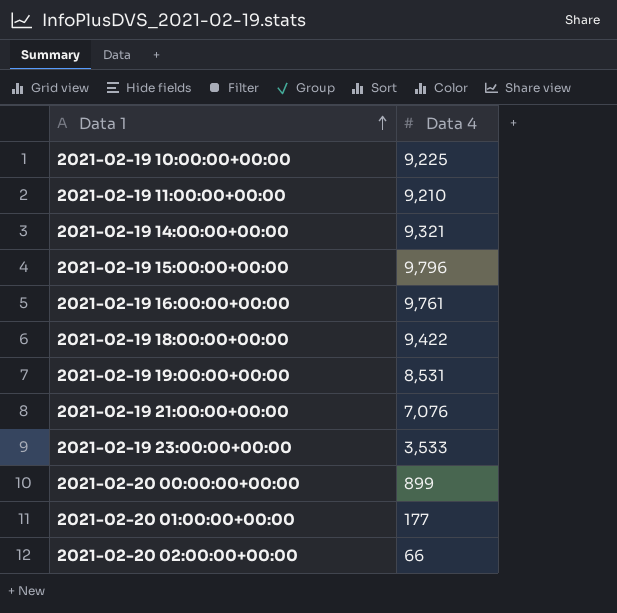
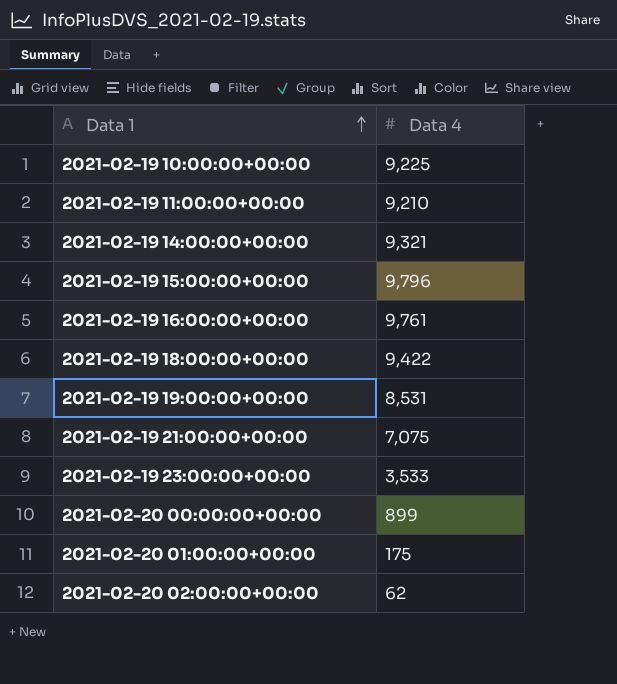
2021-02-19 21:00:00+00:00 | Data 4: 7,076 -> 7,075
2021-02-20 01:00:00+00:00 | Data 4: 177 -> 175
2021-02-20 02:00:00+00:00 | Data 4: 66 -> 62

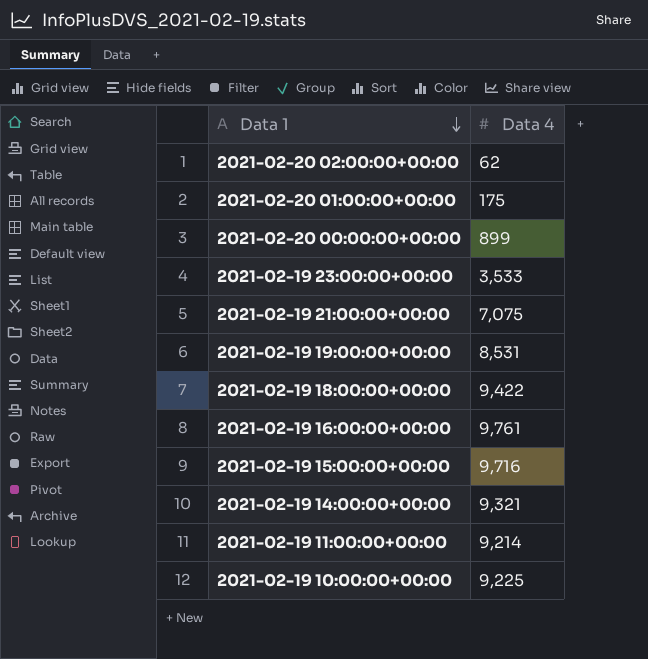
row order: Data 1 ascending -> Data 1 descending
2021-02-19 15:00:00+00:00 | Data 4: 9,796 -> 9,716
2021-02-19 11:00:00+00:00 | Data 4: 9,210 -> 9,214

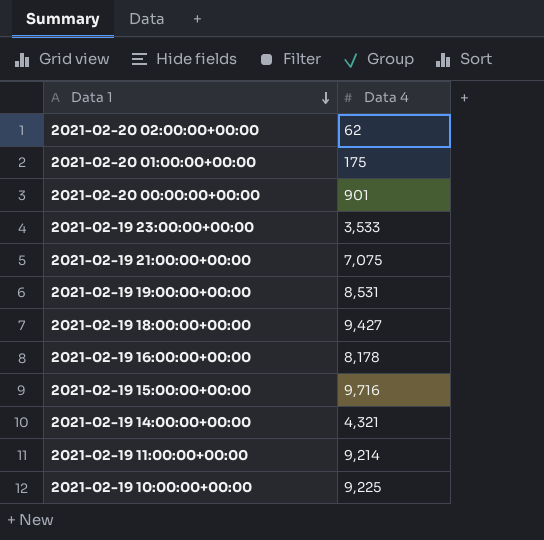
2021-02-20 00:00:00+00:00 | Data 4: 899 -> 901
2021-02-19 18:00:00+00:00 | Data 4: 9,422 -> 9,427
2021-02-19 16:00:00+00:00 | Data 4: 9,761 -> 8,178
2021-02-19 14:00:00+00:00 | Data 4: 9,321 -> 4,321

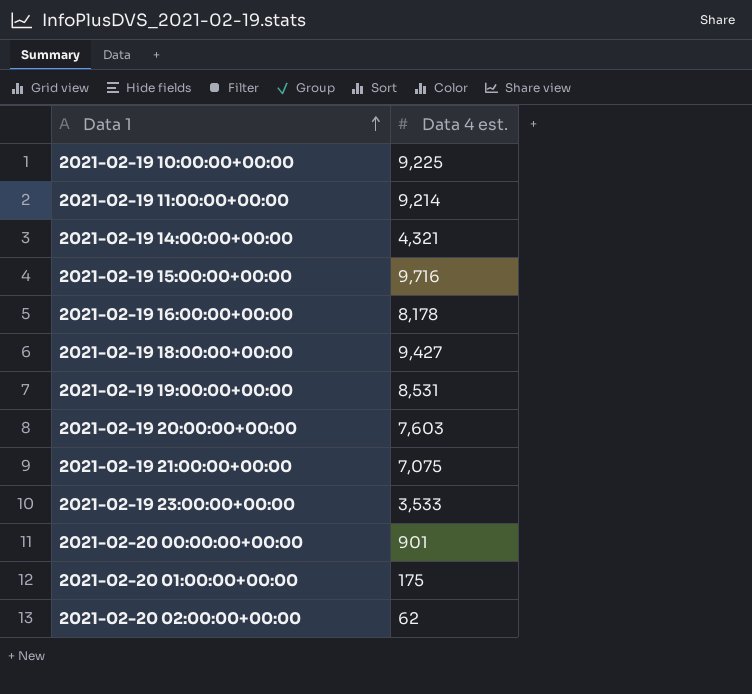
row order: Data 1 descending -> Data 1 ascending
column name: Data 4 -> Data 4 est.
row 2021-02-19 20:00:00+00:00: none -> 7,603

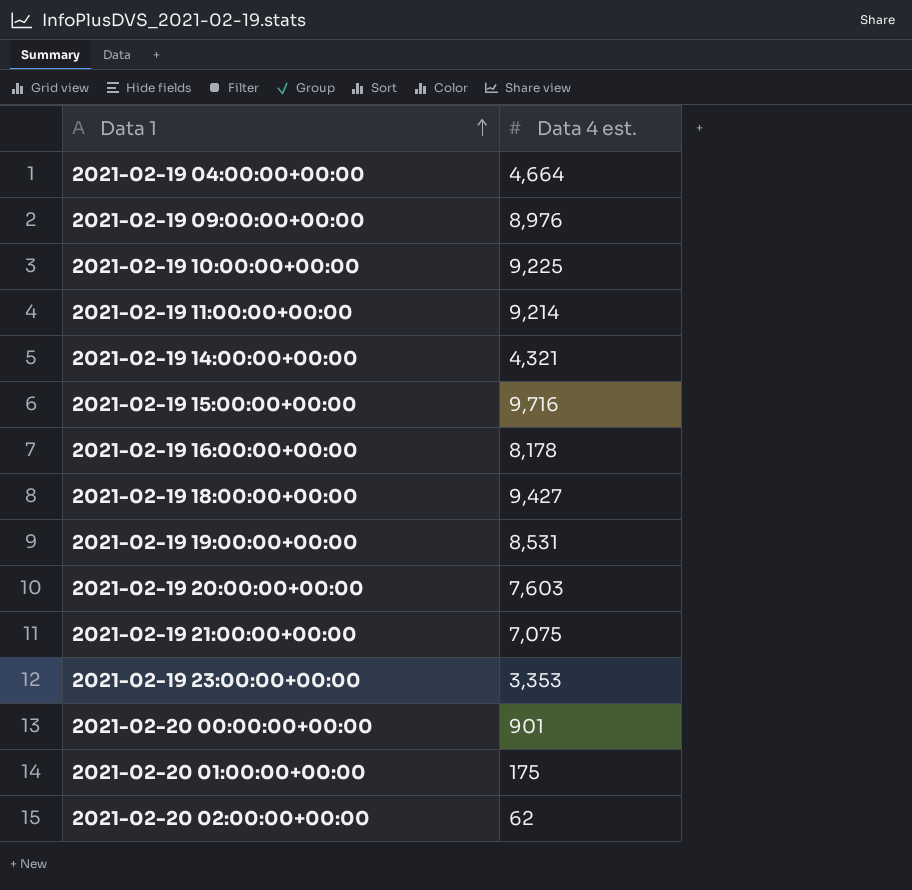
row 2021-02-19 04:00:00+00:00: none -> 4,664
row 2021-02-19 09:00:00+00:00: none -> 8,976
2021-02-19 23:00:00+00:00 | Data 4 est.: 3,533 -> 3,353

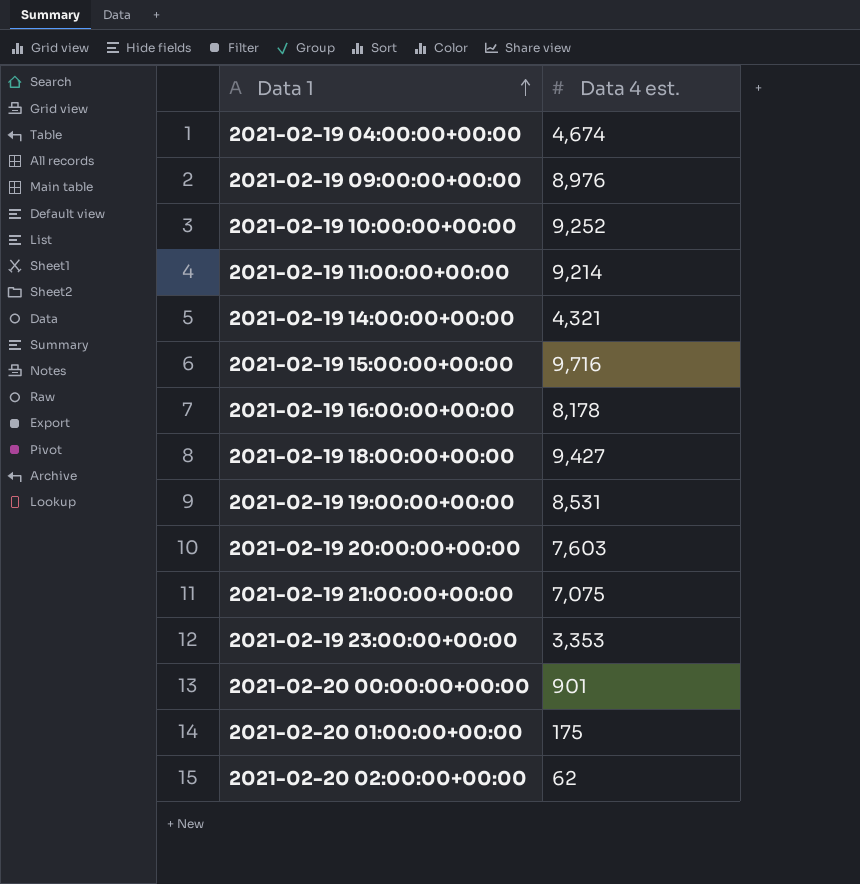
2021-02-19 04:00:00+00:00 | Data 4 est.: 4,664 -> 4,674
2021-02-19 10:00:00+00:00 | Data 4 est.: 9,225 -> 9,252

